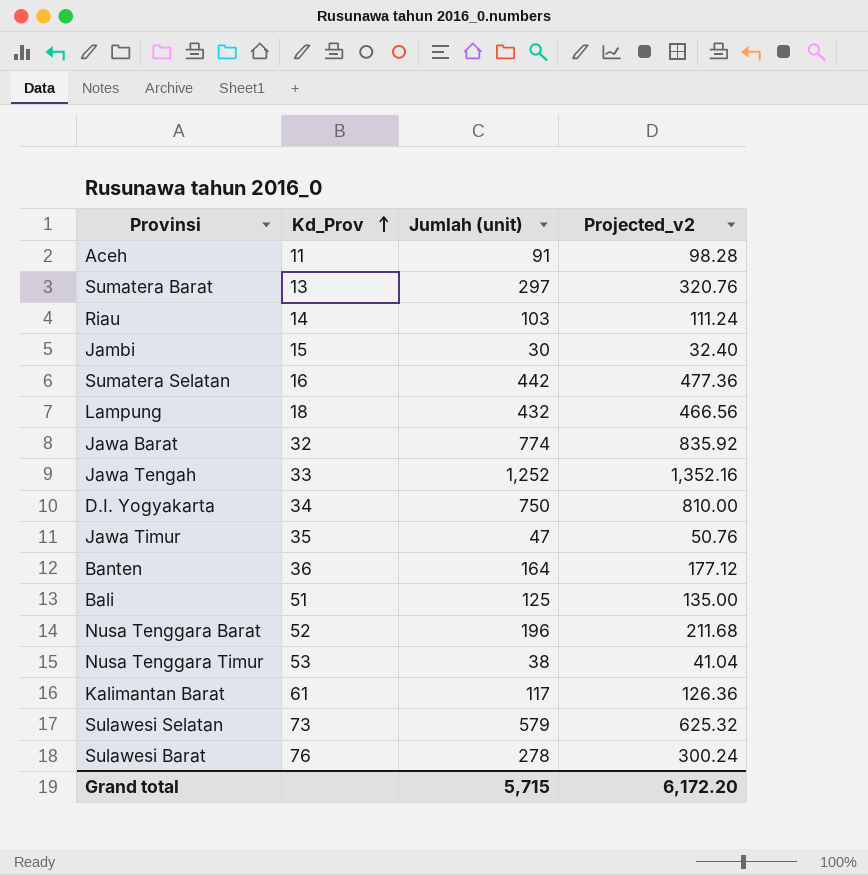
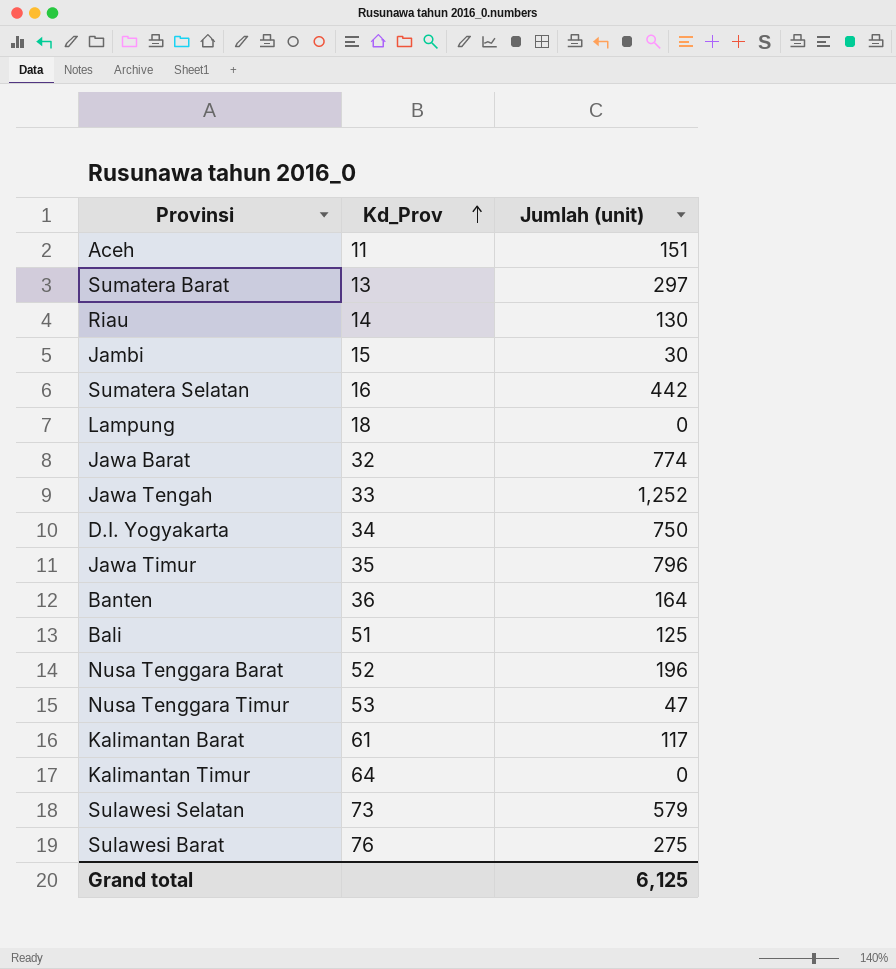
column Projected_v2 | formula: [Jumlah (unit)] * 1.08 -> none
Aceh | Jumlah (unit): 91 -> 151
Riau | Jumlah (unit): 103 -> 130
Lampung | Jumlah (unit): 432 -> 0
Jawa Timur | Jumlah (unit): 47 -> 796
Nusa Tenggara Timur | Jumlah (unit): 38 -> 47
row Kalimantan Timur: none -> 64 | 0
Sulawesi Barat | Jumlah (unit): 278 -> 275
Grand total | Jumlah (unit): 5,715 -> 6,125

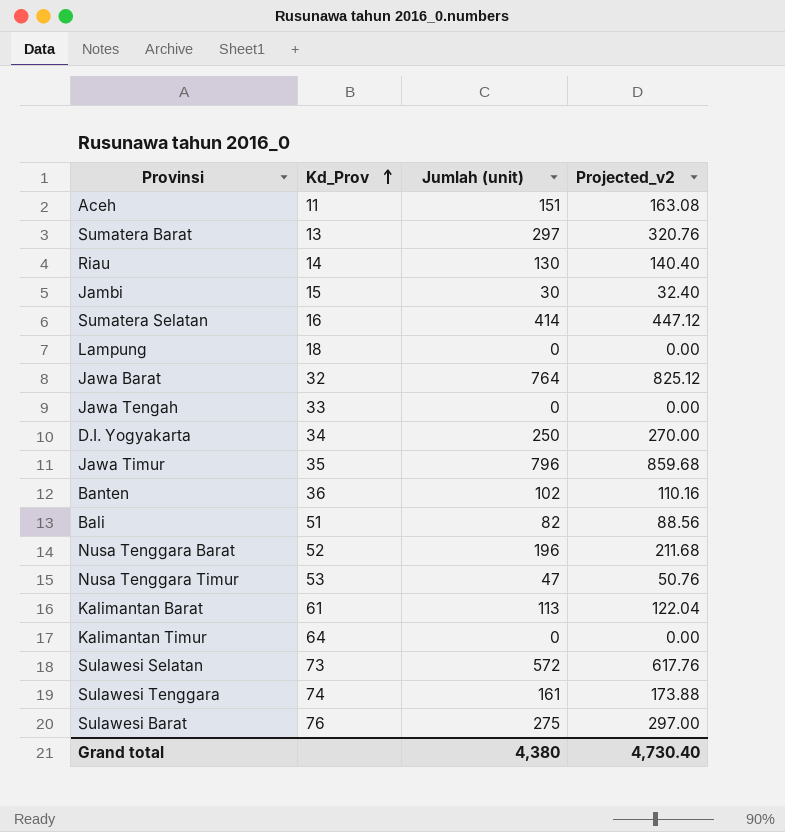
column Projected_v2 | formula: none -> [Jumlah (unit)] * 1.08
Sumatera Selatan | Jumlah (unit): 442 -> 414
Jawa Barat | Jumlah (unit): 774 -> 764
Jawa Tengah | Jumlah (unit): 1,252 -> 0
D.I. Yogyakarta | Jumlah (unit): 750 -> 250
Banten | Jumlah (unit): 164 -> 102
Bali | Jumlah (unit): 125 -> 82
Kalimantan Barat | Jumlah (unit): 117 -> 113
Sulawesi Selatan | Jumlah (unit): 579 -> 572
row Sulawesi Tenggara: none -> 74 | 161 | 173.88
Grand total | Jumlah (unit): 6,125 -> 4,380

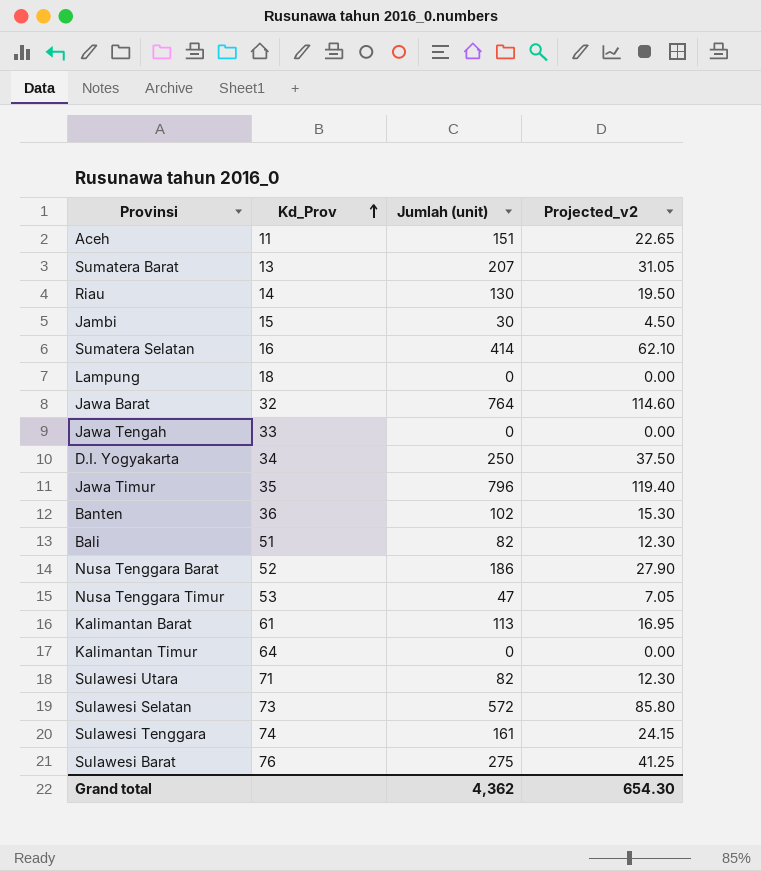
column Projected_v2 | formula: [Jumlah (unit)] * 1.08 -> [Jumlah (unit)] * 0.15
Sumatera Barat | Jumlah (unit): 297 -> 207
Nusa Tenggara Barat | Jumlah (unit): 196 -> 186
row Sulawesi Utara: none -> 71 | 82 | 12.30
Grand total | Jumlah (unit): 4,380 -> 4,362
Grand total | Projected_v2: 4,730.40 -> 654.30

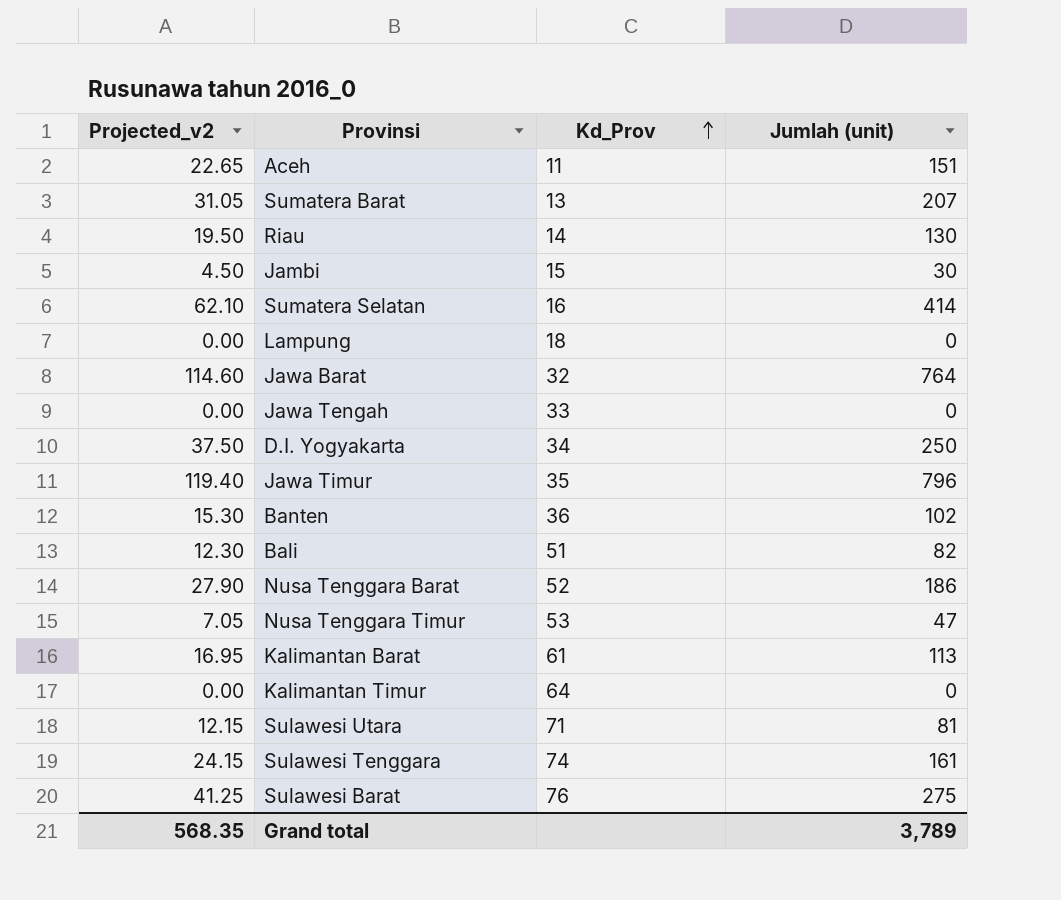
column Projected_v2 | position: 4 -> 1
row Sulawesi Selatan: 73 | 572 | 85.80 -> none
Sulawesi Utara | Projected_v2: 12.30 -> 12.15
Sulawesi Utara | Jumlah (unit): 82 -> 81
Grand total | Projected_v2: 654.30 -> 568.35
Grand total | Jumlah (unit): 4,362 -> 3,789

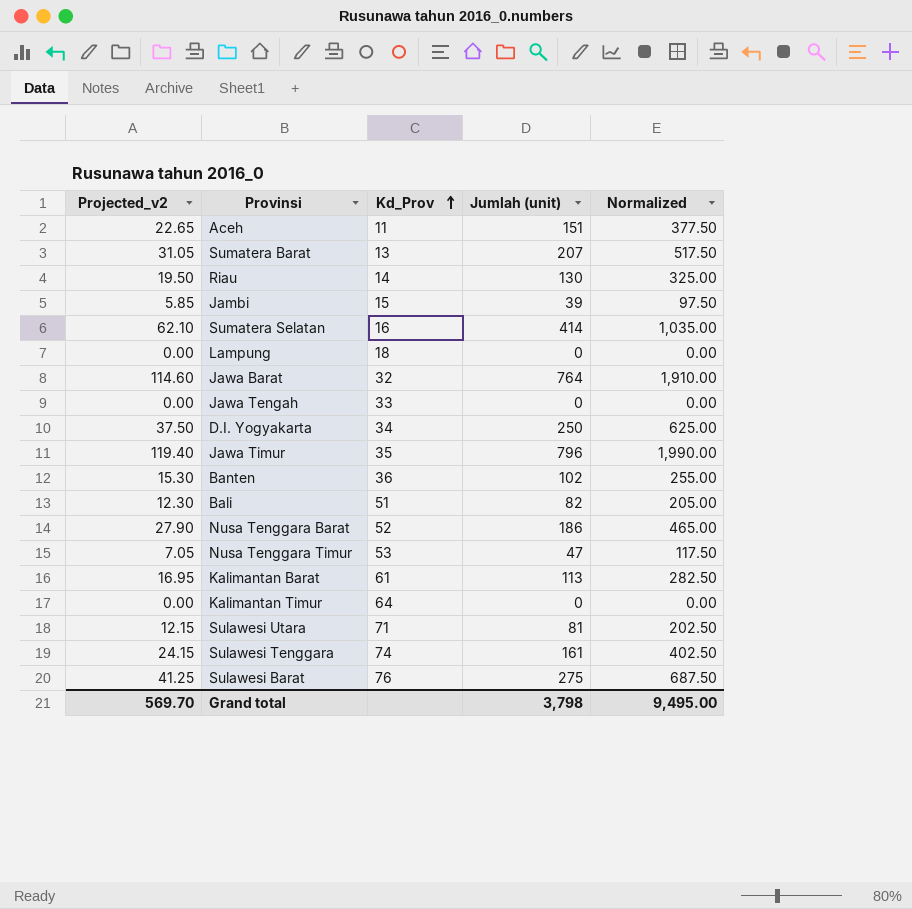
column Normalized | formula: none -> [Jumlah (unit)] * 2.5
Jambi | Projected_v2: 4.50 -> 5.85
Jambi | Jumlah (unit): 30 -> 39
Grand total | Projected_v2: 568.35 -> 569.70
Grand total | Jumlah (unit): 3,789 -> 3,798

